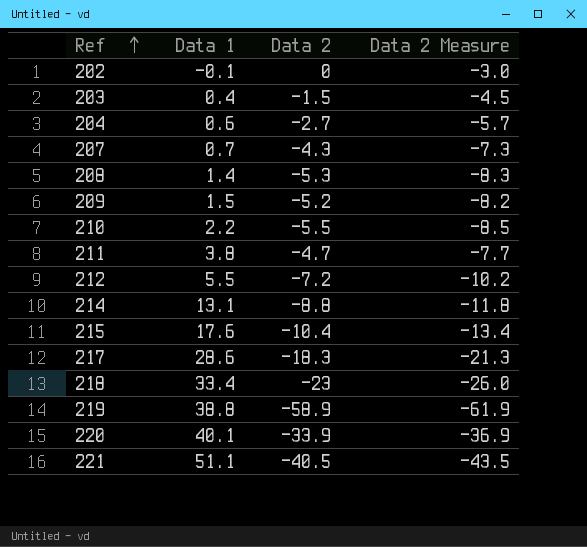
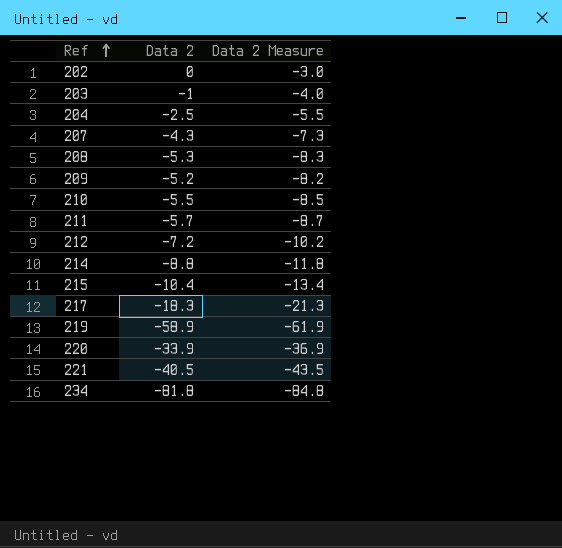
column Data 1 | position: 2 -> none
row 218: 33.4 | -23 | -26.0 -> none
203 | Data 2: -1.5 -> -1
203 | Data 2 Measure: -4.5 -> -4.0
204 | Data 2: -2.7 -> -2.5
204 | Data 2 Measure: -5.7 -> -5.5
211 | Data 2: -4.7 -> -5.7
211 | Data 2 Measure: -7.7 -> -8.7
row 234: none -> -81.8 | -84.8

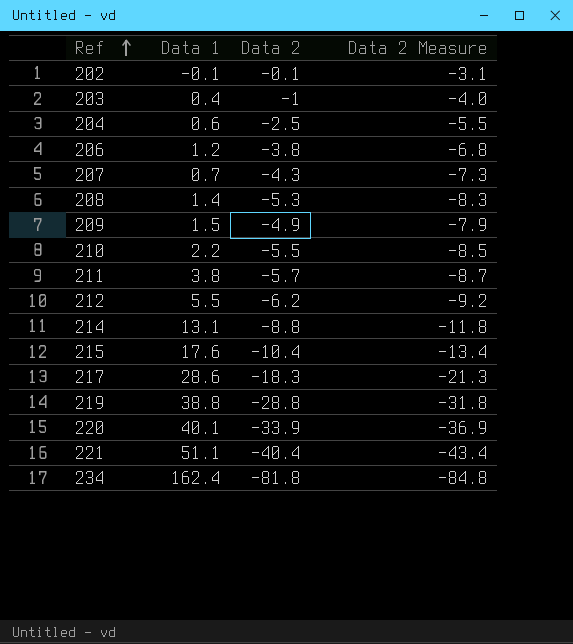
column Data 1 | position: none -> 2
202 | Data 2: 0 -> -0.1
202 | Data 2 Measure: -3.0 -> -3.1
row 206: none -> 1.2 | -3.8 | -6.8
209 | Data 2: -5.2 -> -4.9
209 | Data 2 Measure: -8.2 -> -7.9
212 | Data 2: -7.2 -> -6.2
212 | Data 2 Measure: -10.2 -> -9.2
219 | Data 2: -58.9 -> -28.8
219 | Data 2 Measure: -61.9 -> -31.8
221 | Data 2: -40.5 -> -40.4
221 | Data 2 Measure: -43.5 -> -43.4

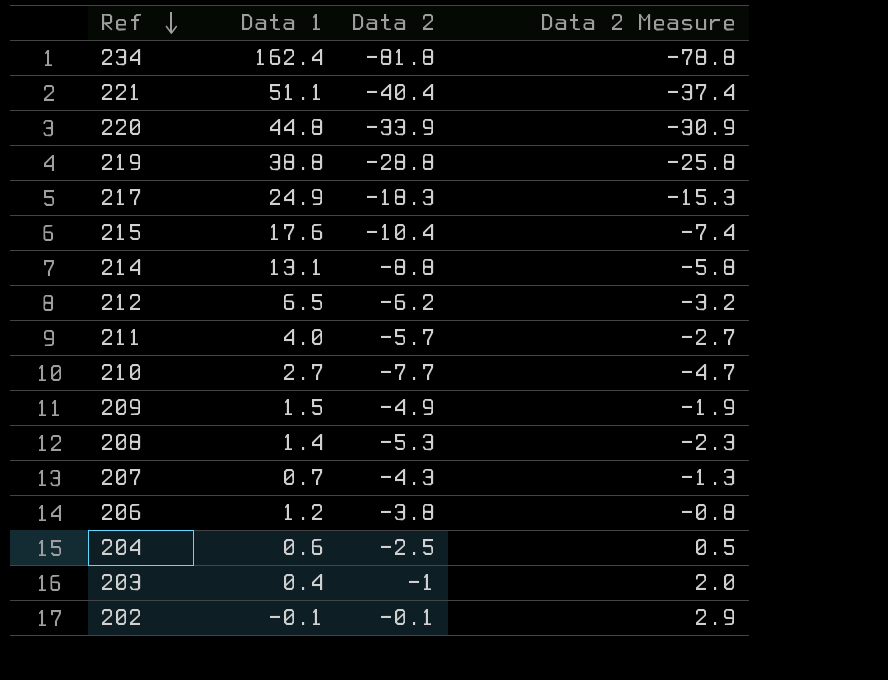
row order: Ref ascending -> Ref descending
column Data 2 Measure | formula: [Data 2] - 3 -> [Data 2] + 3
220 | Data 1: 40.1 -> 44.8
217 | Data 1: 28.6 -> 24.9
212 | Data 1: 5.5 -> 6.5
211 | Data 1: 3.8 -> 4.0
210 | Data 1: 2.2 -> 2.7
210 | Data 2: -5.5 -> -7.7

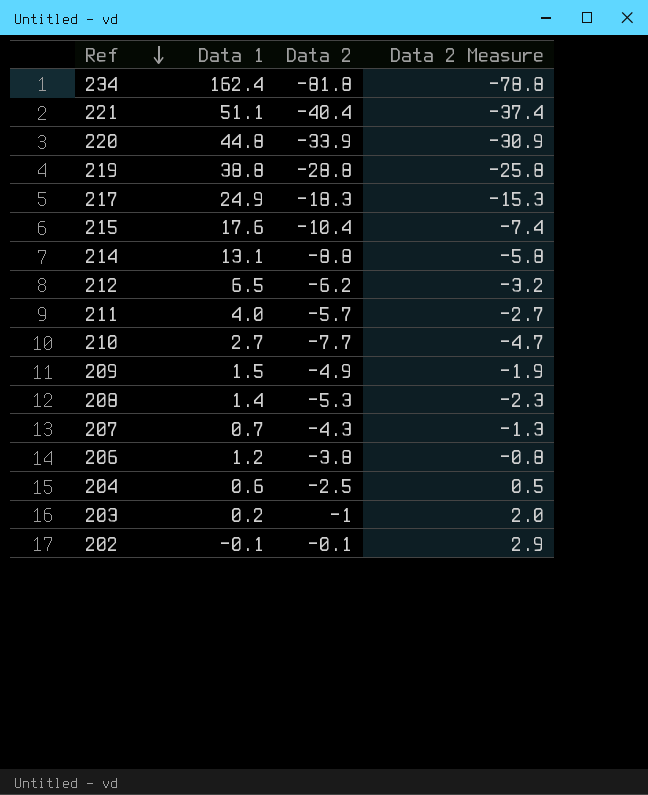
203 | Data 1: 0.4 -> 0.2

